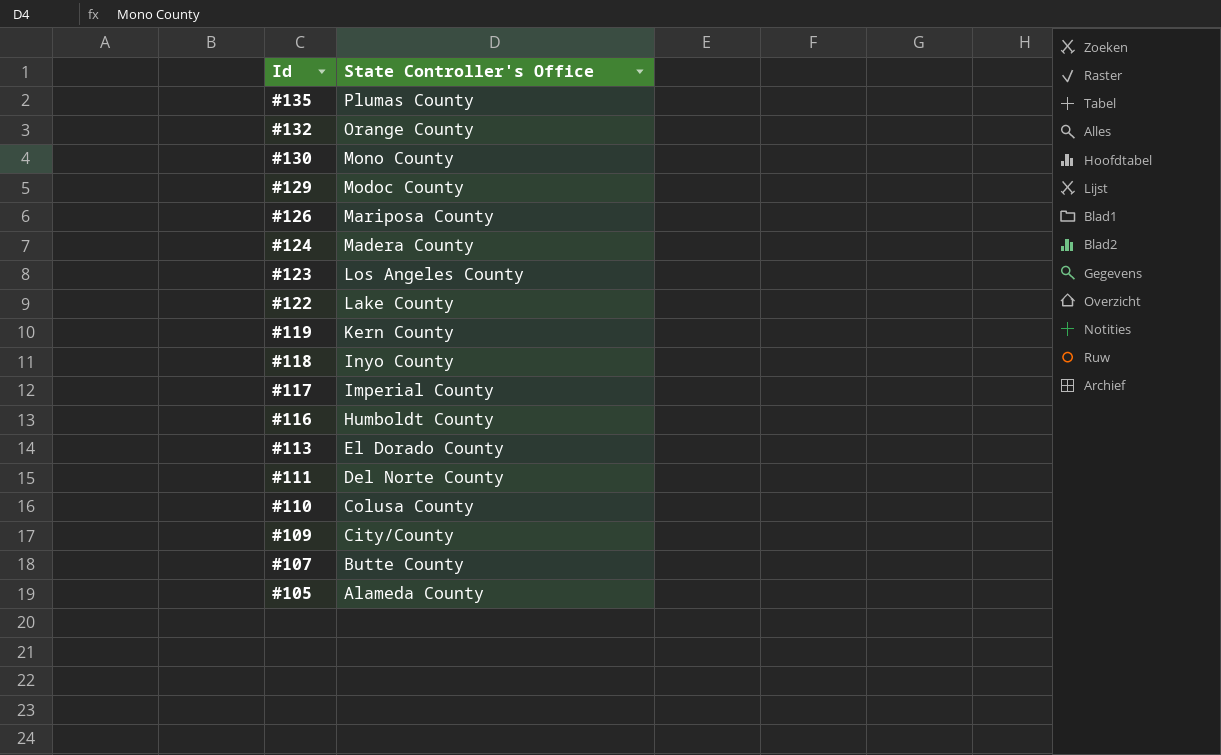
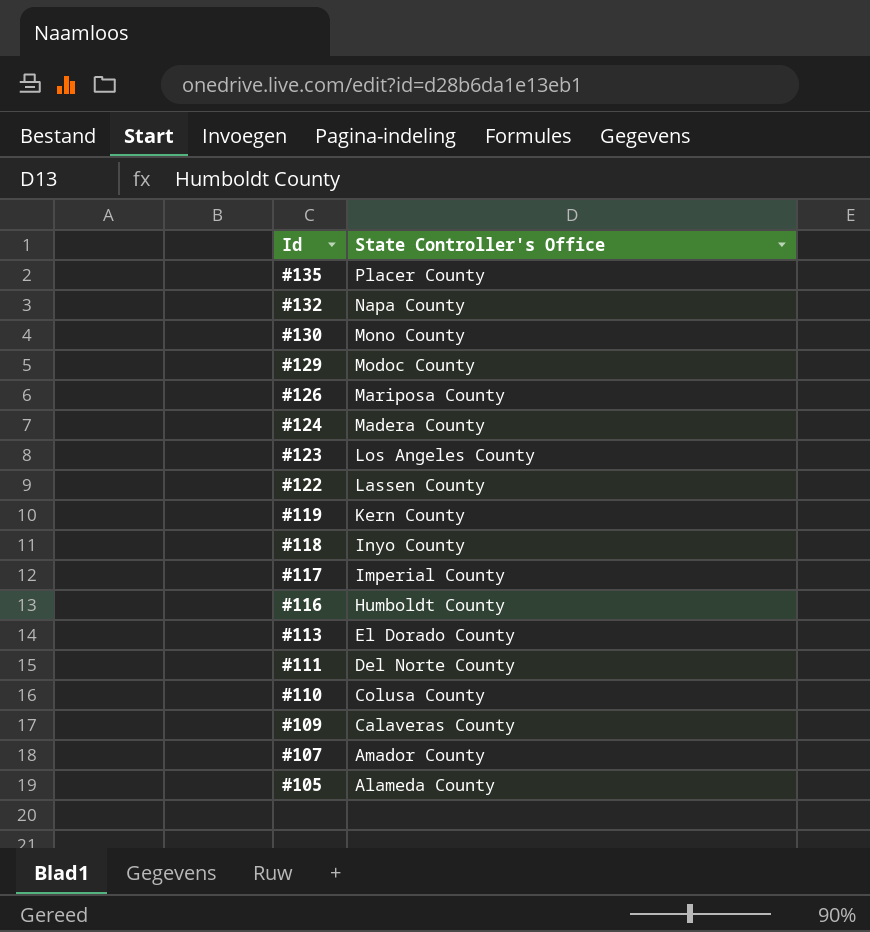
#135 | State Controller's Office: Plumas County -> Placer County
#132 | State Controller's Office: Orange County -> Napa County
#122 | State Controller's Office: Lake County -> Lassen County
#109 | State Controller's Office: City/County -> Calaveras County
#107 | State Controller's Office: Butte County -> Amador County

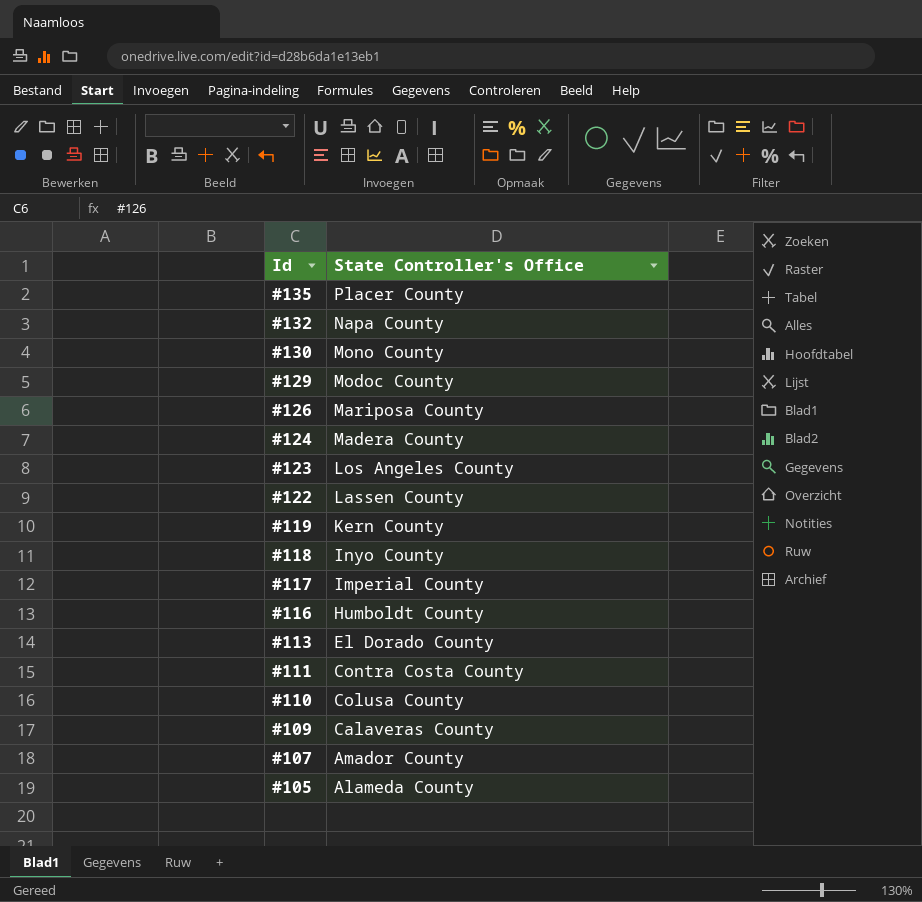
#111 | State Controller's Office: Del Norte County -> Contra Costa County

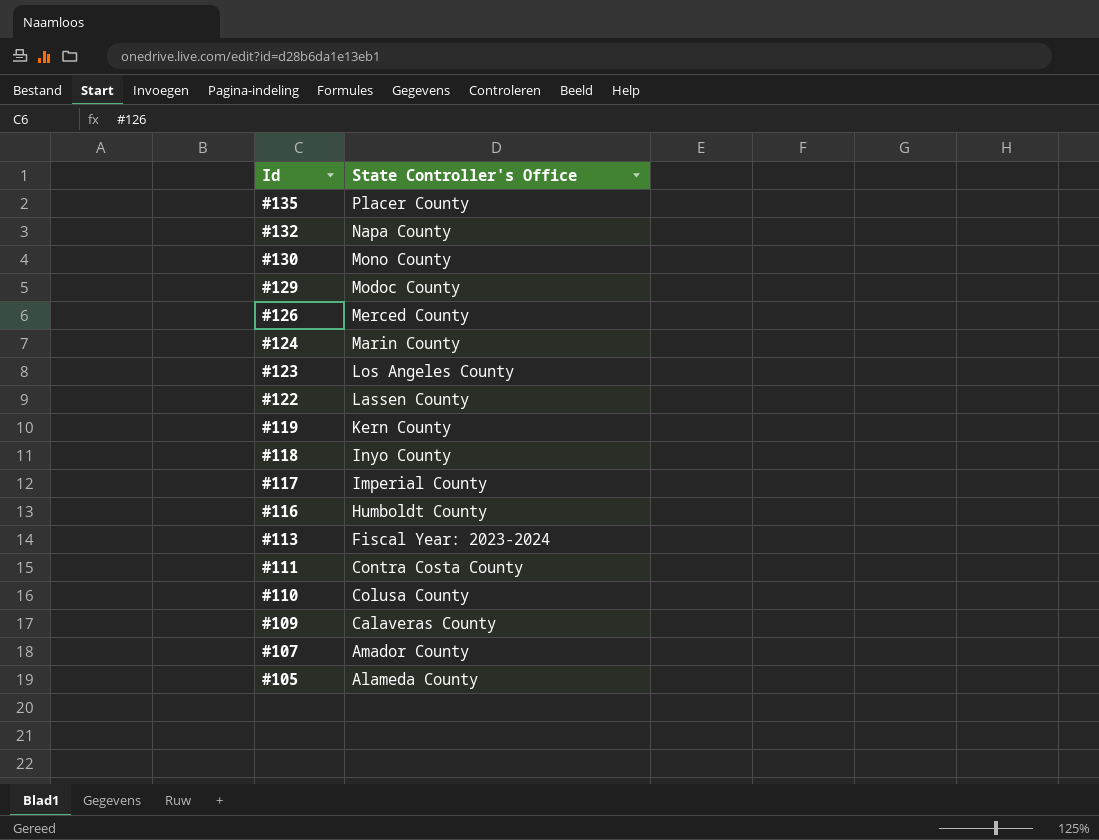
#126 | State Controller's Office: Mariposa County -> Merced County
#124 | State Controller's Office: Madera County -> Marin County
#113 | State Controller's Office: El Dorado County -> Fiscal Year: 2023-2024

